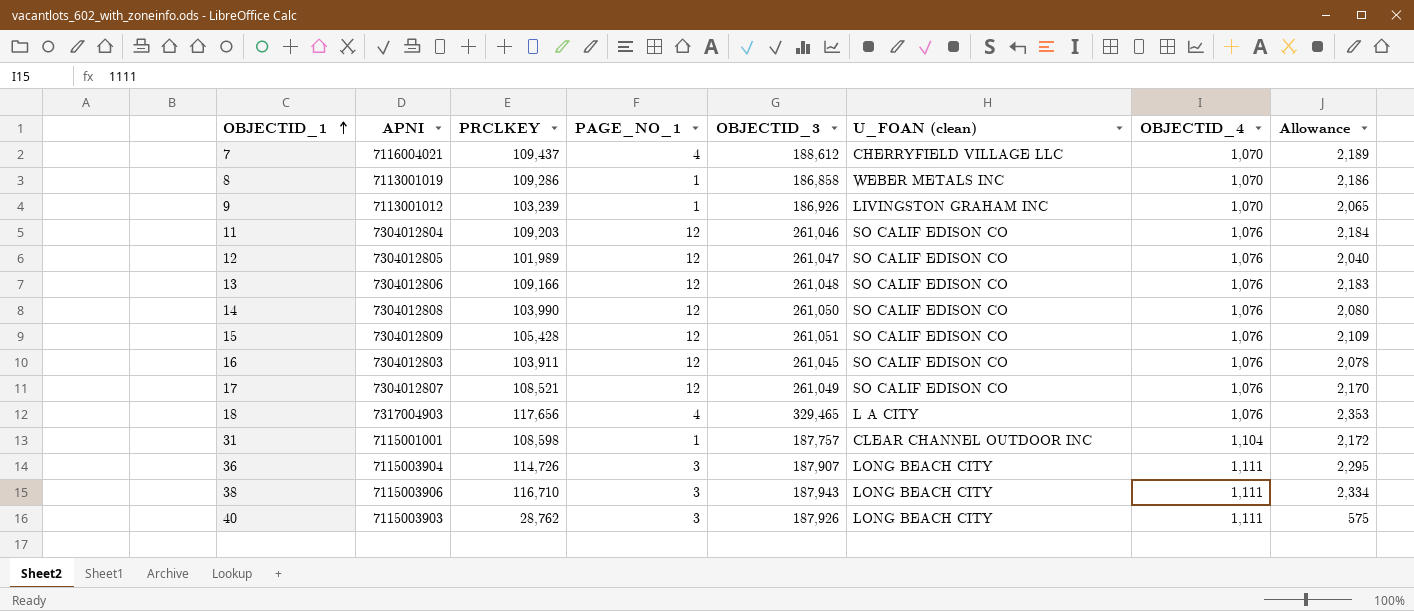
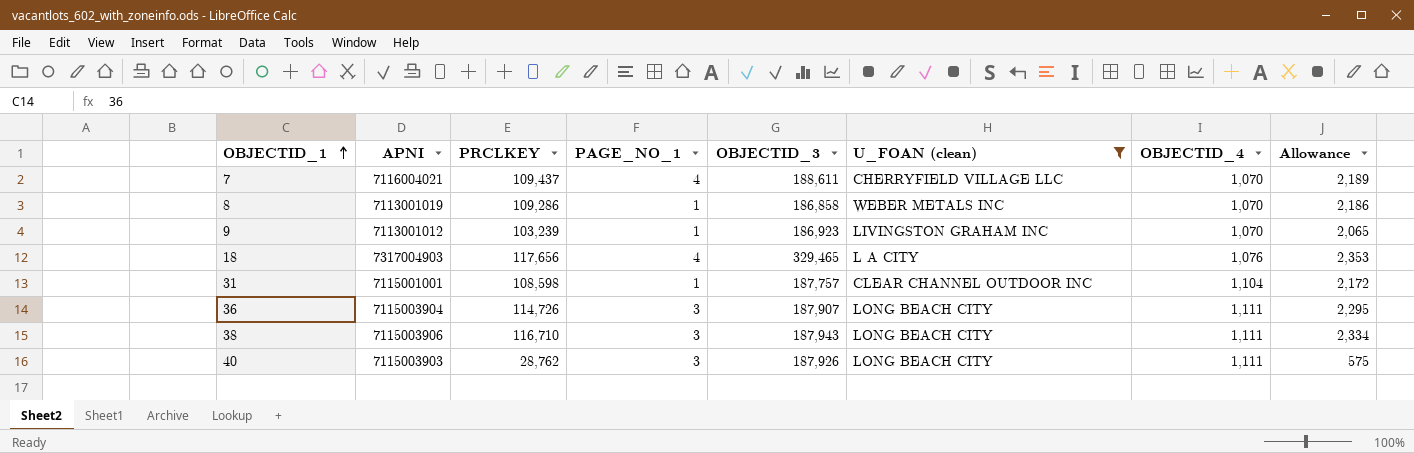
filter: none -> U_FOAN (clean) != SO CALIF EDISON CO
7 | OBJECTID_3: 188,612 -> 188,611
9 | OBJECTID_3: 186,926 -> 186,923

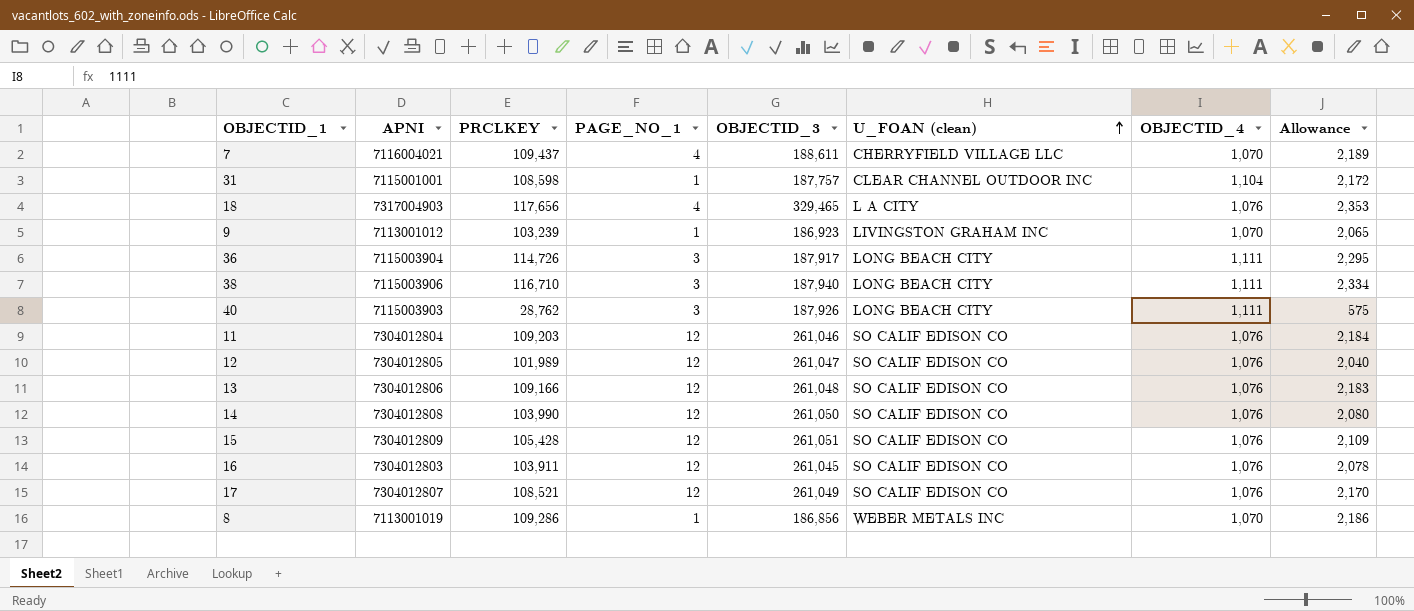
filter: U_FOAN (clean) != SO CALIF EDISON CO -> none
row order: OBJECTID_1 ascending -> U_FOAN (clean) ascending
36 | OBJECTID_3: 187,907 -> 187,917
38 | OBJECTID_3: 187,943 -> 187,940
8 | OBJECTID_3: 186,858 -> 186,856

